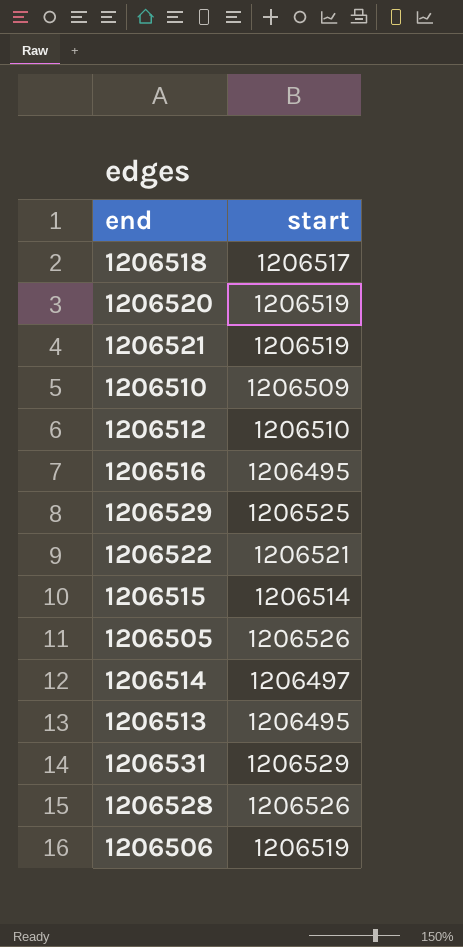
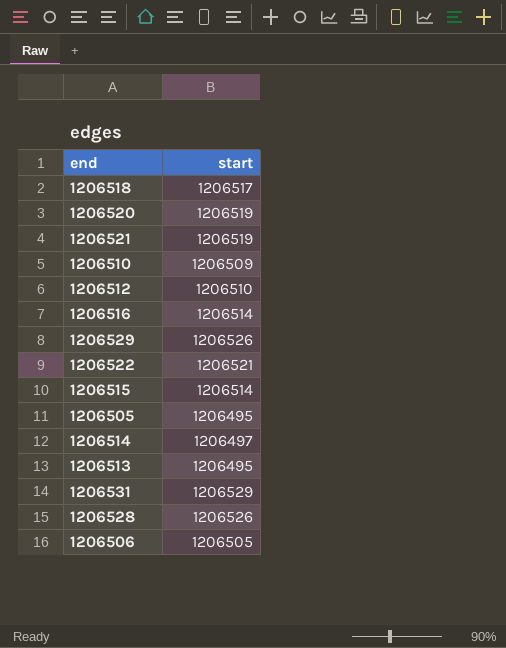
1206516 | start: 1206495 -> 1206514
1206529 | start: 1206525 -> 1206526
1206505 | start: 1206526 -> 1206495
1206506 | start: 1206519 -> 1206505

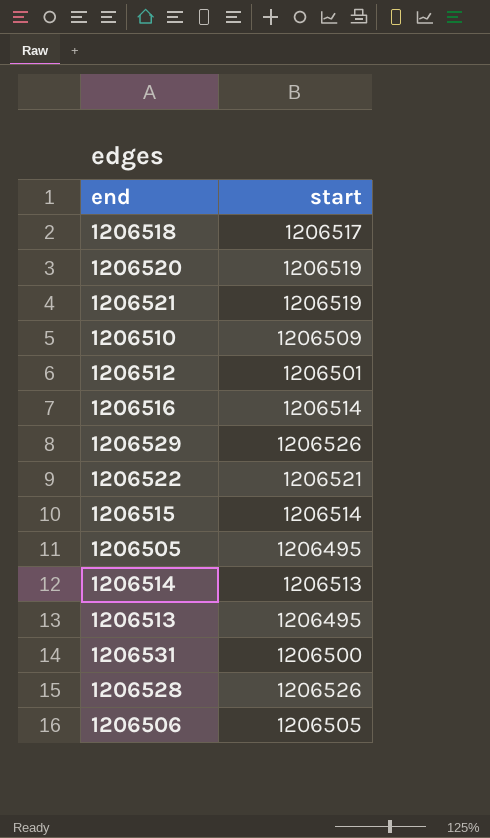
1206512 | start: 1206510 -> 1206501
1206514 | start: 1206497 -> 1206513
1206531 | start: 1206529 -> 1206500

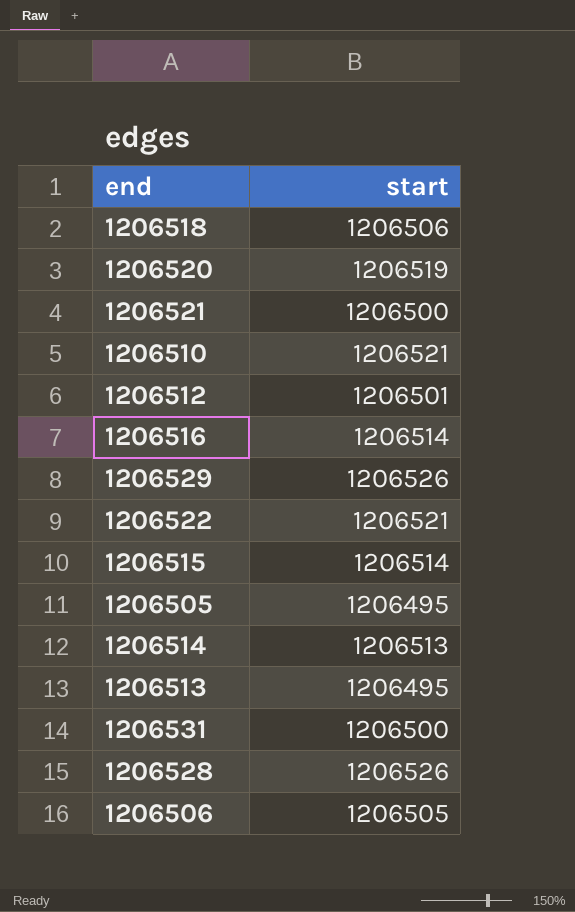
1206518 | start: 1206517 -> 1206506
1206521 | start: 1206519 -> 1206500
1206510 | start: 1206509 -> 1206521

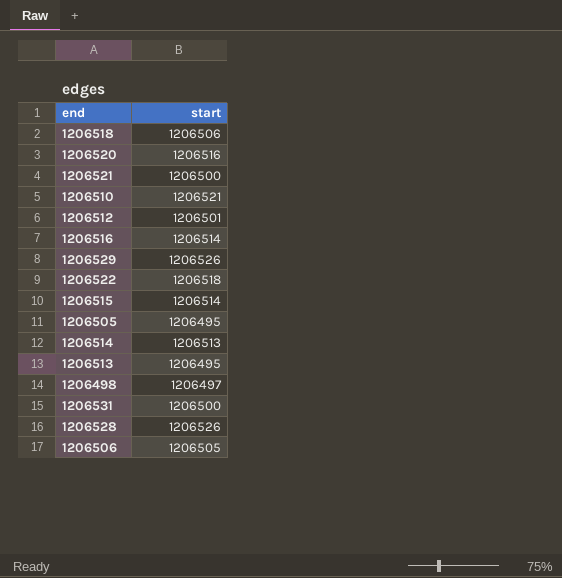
1206520 | start: 1206519 -> 1206516
1206522 | start: 1206521 -> 1206518
row 1206498: none -> 1206497

